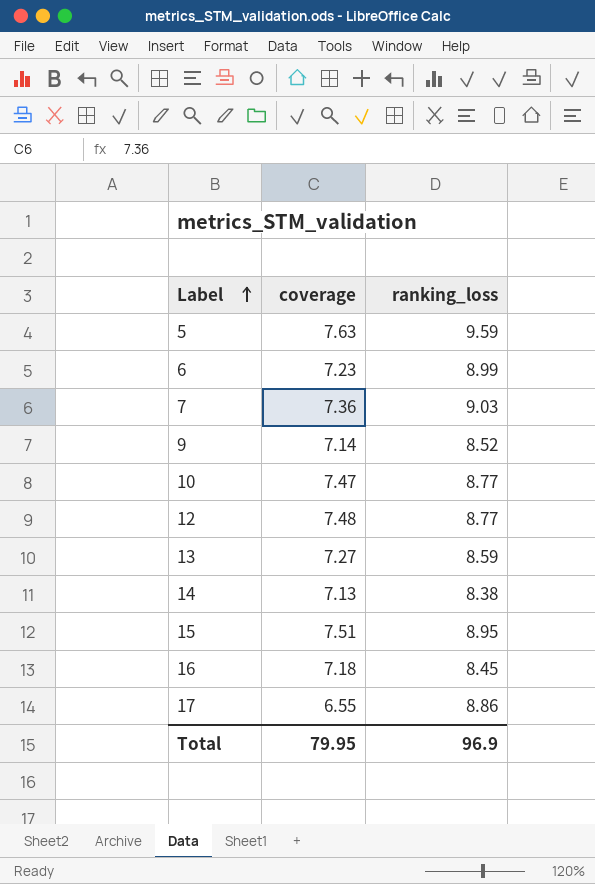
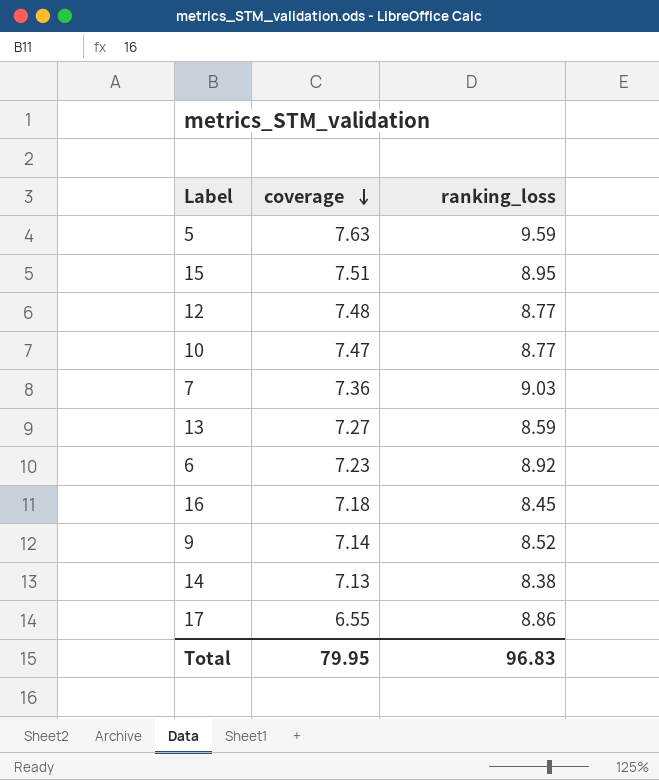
row order: Label ascending -> coverage descending
6 | ranking_loss: 8.99 -> 8.92
Total | ranking_loss: 96.9 -> 96.83

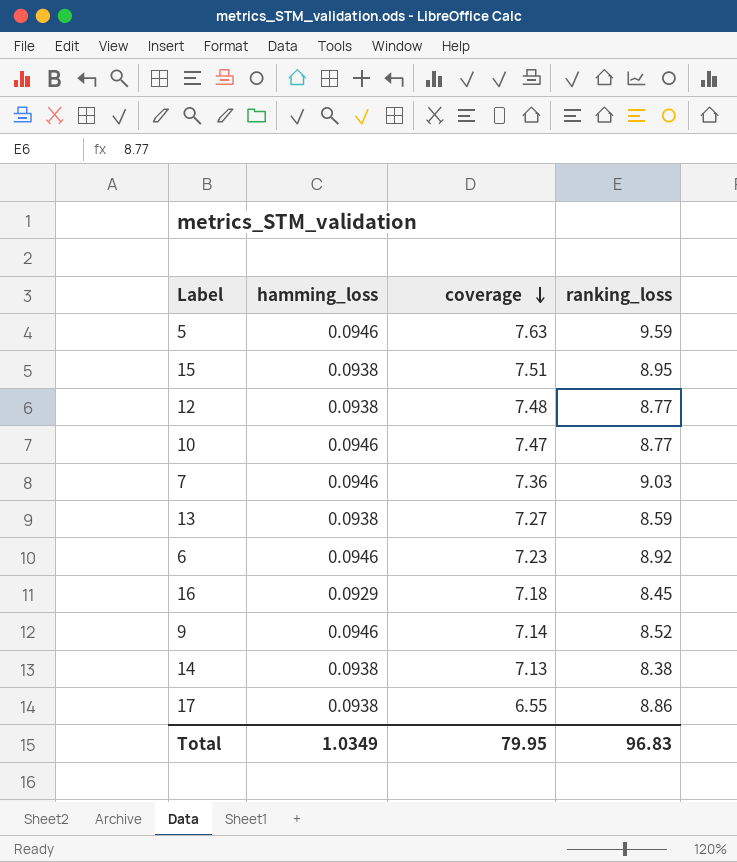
column hamming_loss | position: none -> 2

